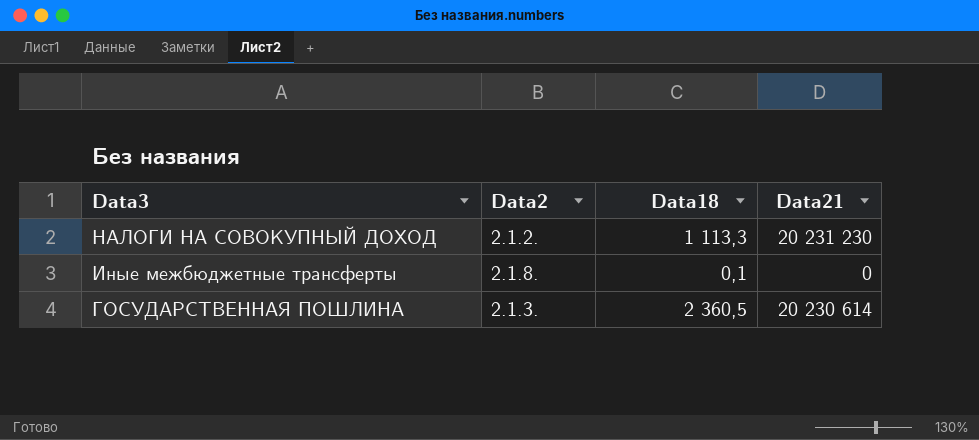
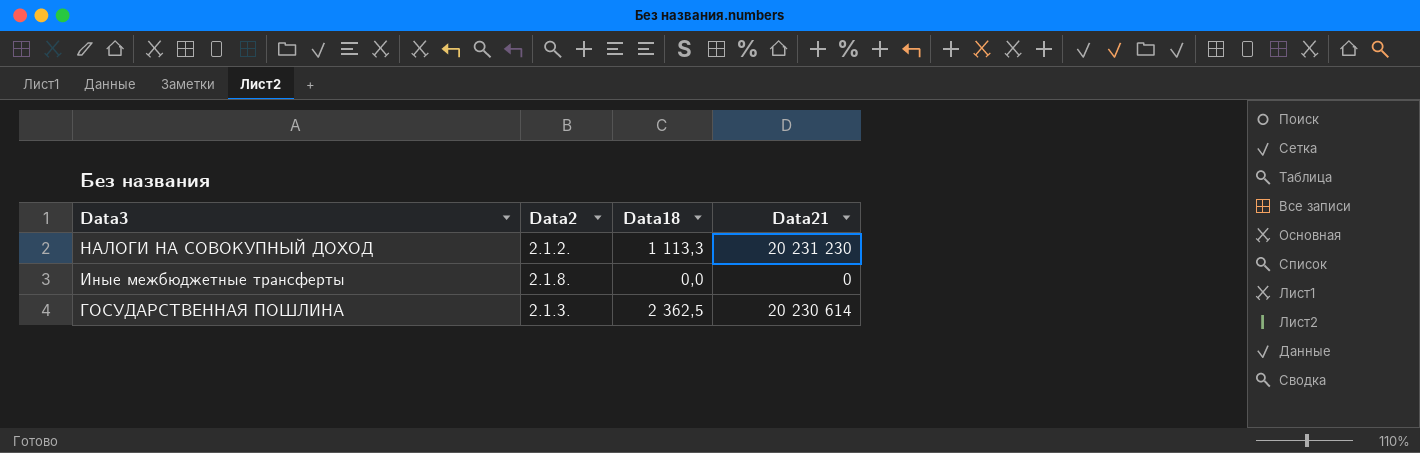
Иные межбюджетные трансферты | Data18: 0,1 -> 0,0
ГОСУДАРСТВЕННАЯ ПОШЛИНА | Data18: 2 360,5 -> 2 362,5

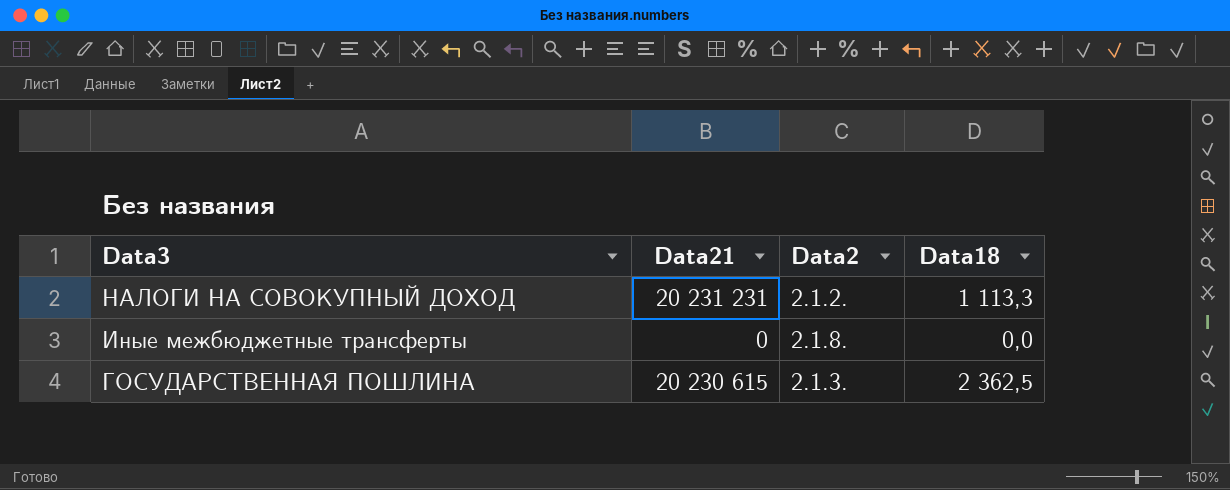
column Data21 | position: 4 -> 2
НАЛОГИ НА СОВОКУПНЫЙ ДОХОД | Data21: 20 231 230 -> 20 231 231
ГОСУДАРСТВЕННАЯ ПОШЛИНА | Data21: 20 230 614 -> 20 230 615

